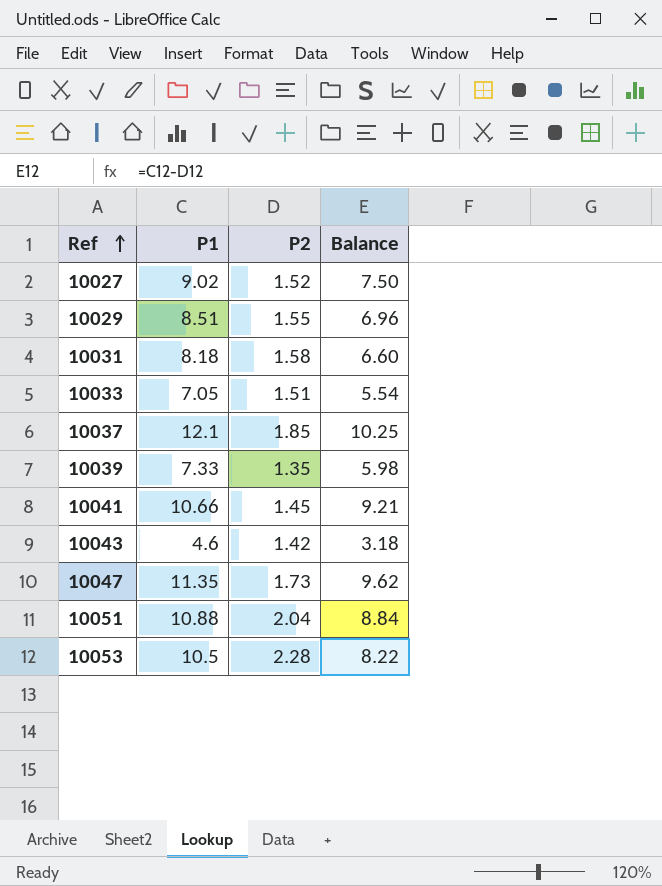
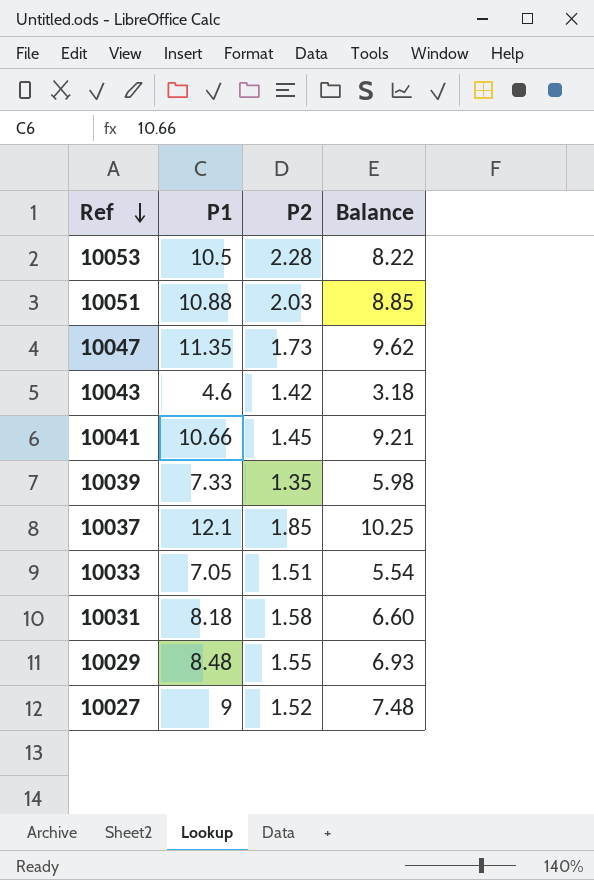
row order: Ref ascending -> Ref descending
10051 | P2: 2.04 -> 2.03
10051 | Balance: 8.84 -> 8.85
10029 | P1: 8.51 -> 8.48
10029 | Balance: 6.96 -> 6.93
10027 | P1: 9.02 -> 9
10027 | Balance: 7.50 -> 7.48

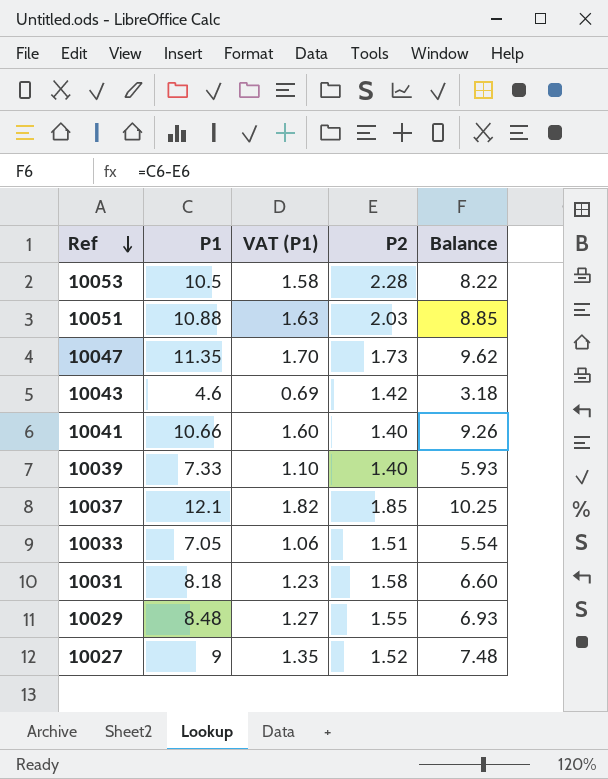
column VAT (P1) | formula: none -> [P1] * 0.15
10041 | P2: 1.45 -> 1.40
10041 | Balance: 9.21 -> 9.26
10039 | P2: 1.35 -> 1.40
10039 | Balance: 5.98 -> 5.93

